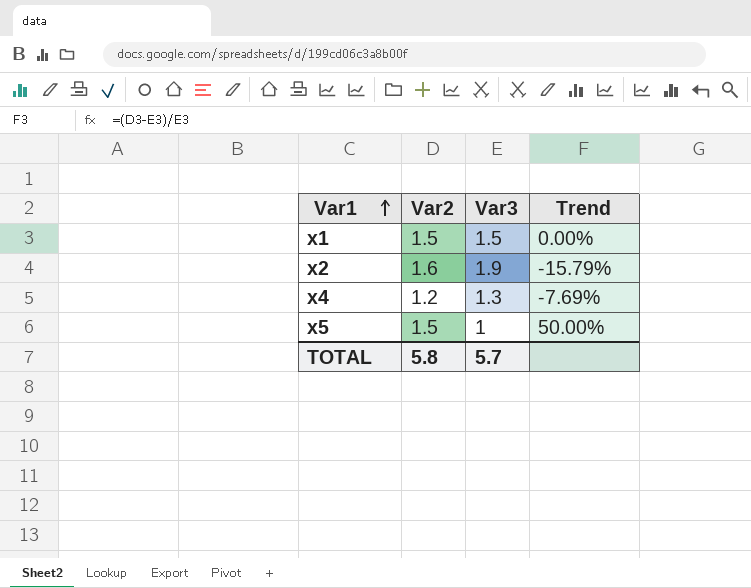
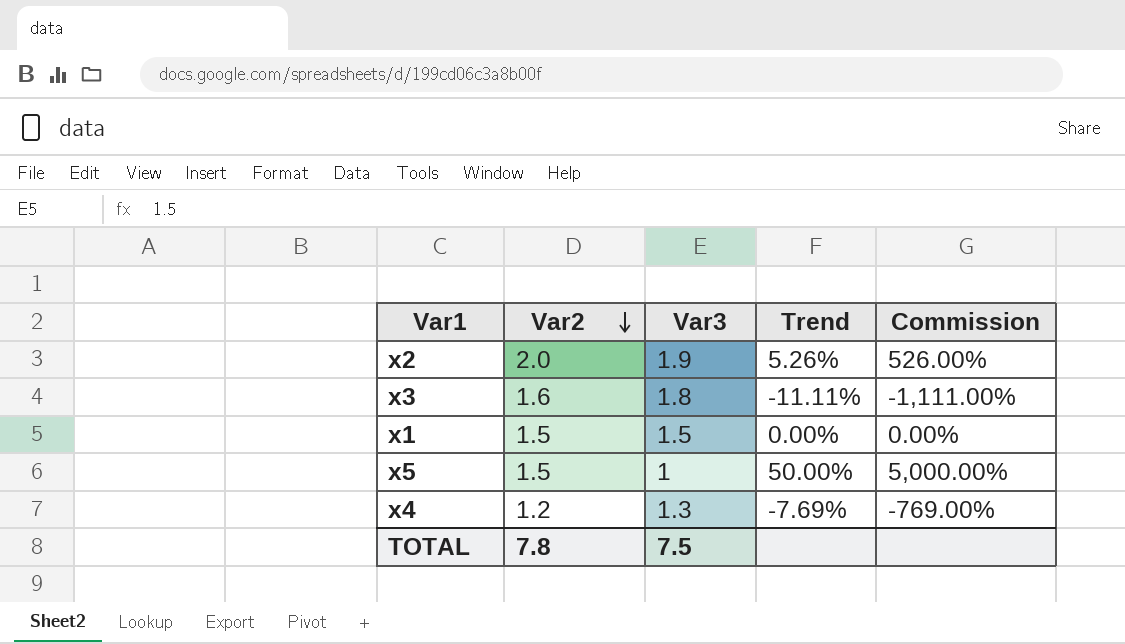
row order: Var1 ascending -> Var2 descending
column Commission | formula: none -> [Trend] * 100
x2 | Var2: 1.6 -> 2.0
x2 | Trend: -15.79% -> 5.26%
row x3: none -> 1.6 | 1.8 | -11.11% | -1,111.00%
TOTAL | Var2: 5.8 -> 7.8
TOTAL | Var3: 5.7 -> 7.5

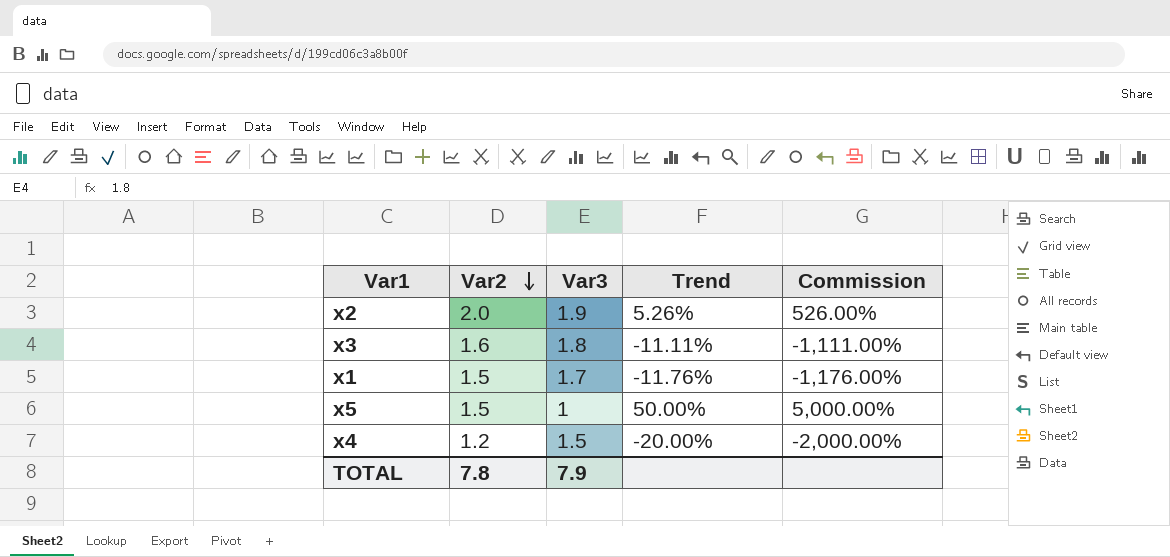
x1 | Var3: 1.5 -> 1.7
x1 | Trend: 0.00% -> -11.76%
x1 | Commission: 0.00% -> -1,176.00%
x4 | Var3: 1.3 -> 1.5
x4 | Trend: -7.69% -> -20.00%
x4 | Commission: -769.00% -> -2,000.00%
TOTAL | Var3: 7.5 -> 7.9

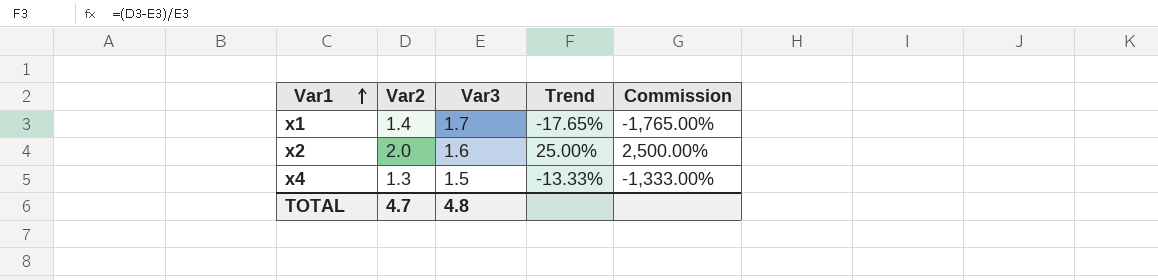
row order: Var2 descending -> Var1 ascending
row x3: 1.6 | 1.8 | -11.11% | -1,111.00% -> none
row x5: 1.5 | 1 | 50.00% | 5,000.00% -> none
x1 | Var2: 1.5 -> 1.4
x1 | Trend: -11.76% -> -17.65%
x1 | Commission: -1,176.00% -> -1,765.00%
x2 | Var3: 1.9 -> 1.6
x2 | Trend: 5.26% -> 25.00%
x2 | Commission: 526.00% -> 2,500.00%
x4 | Var2: 1.2 -> 1.3
x4 | Trend: -20.00% -> -13.33%
x4 | Commission: -2,000.00% -> -1,333.00%
TOTAL | Var2: 7.8 -> 4.7
TOTAL | Var3: 7.9 -> 4.8

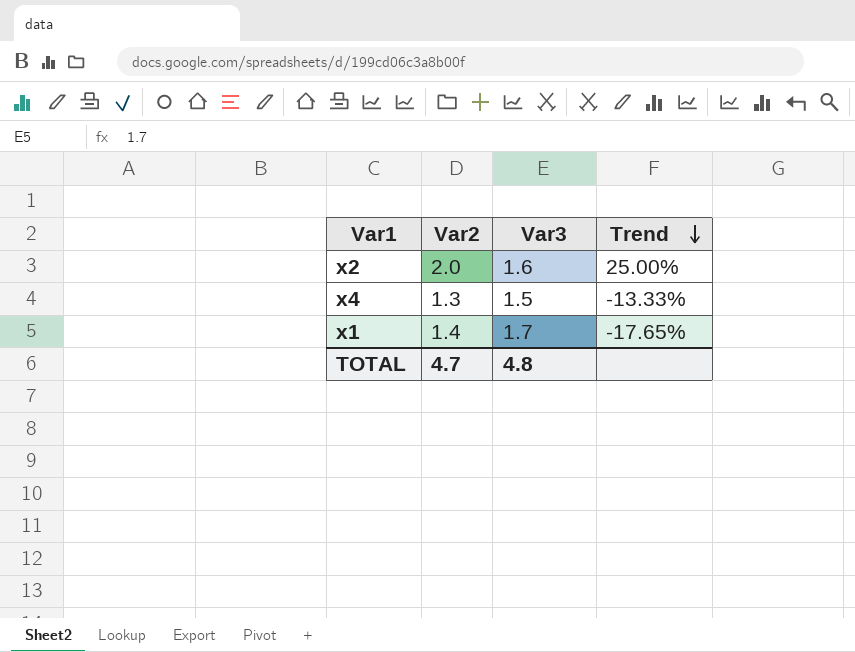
row order: Var1 ascending -> Trend descending
column Commission | formula: [Trend] * 100 -> none

